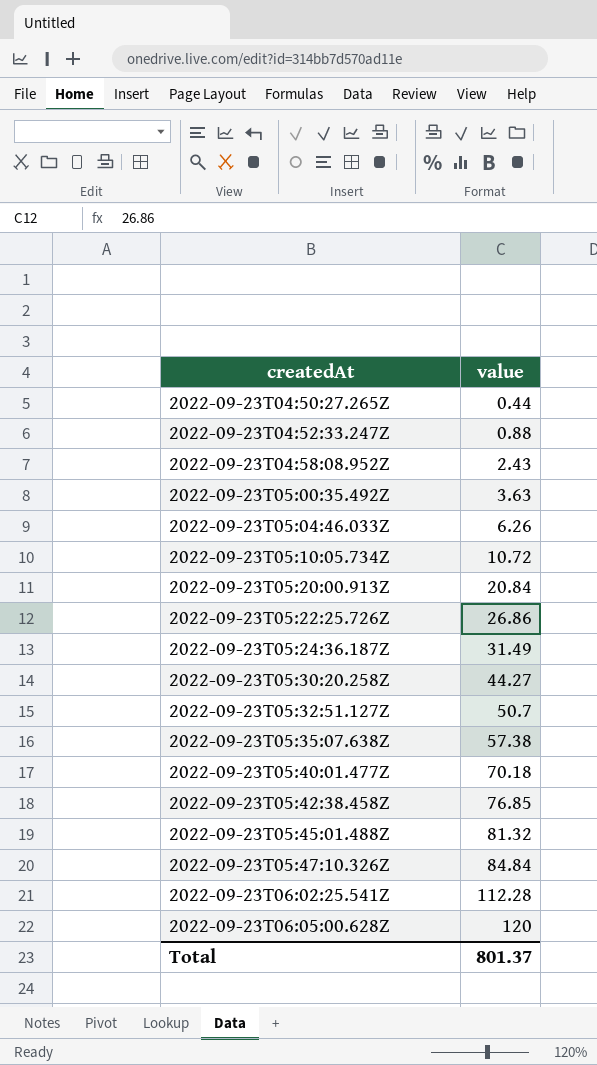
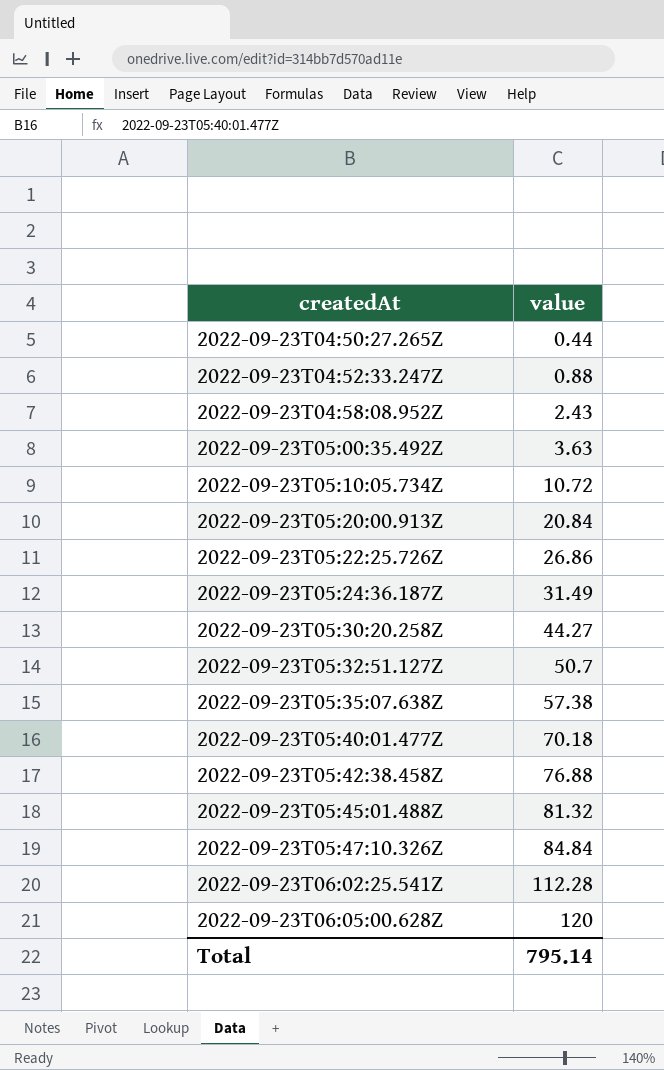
row 2022-09-23T05:04:46.033Z: 6.26 -> none
2022-09-23T05:42:38.458Z | value: 76.85 -> 76.88
Total | value: 801.37 -> 795.14

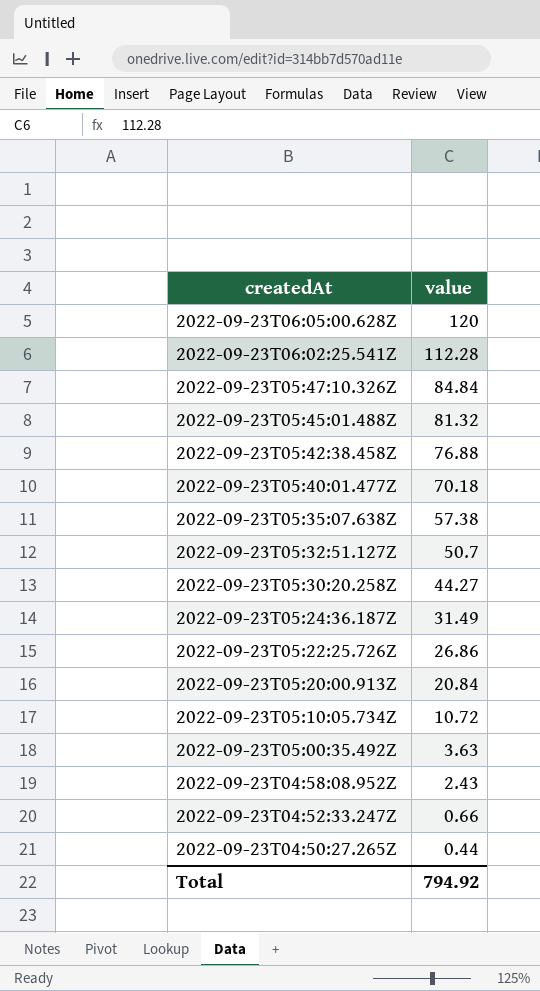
row order: createdAt ascending -> createdAt descending
2022-09-23T04:52:33.247Z | value: 0.88 -> 0.66
Total | value: 795.14 -> 794.92

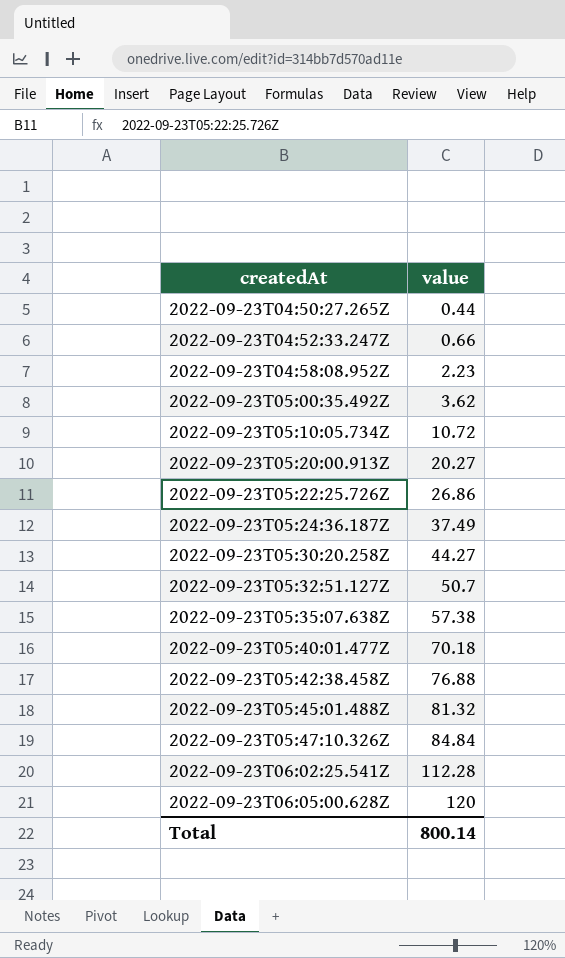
row order: createdAt descending -> createdAt ascending
2022-09-23T04:58:08.952Z | value: 2.43 -> 2.23
2022-09-23T05:00:35.492Z | value: 3.63 -> 3.62
2022-09-23T05:20:00.913Z | value: 20.84 -> 20.27
2022-09-23T05:24:36.187Z | value: 31.49 -> 37.49
Total | value: 794.92 -> 800.14

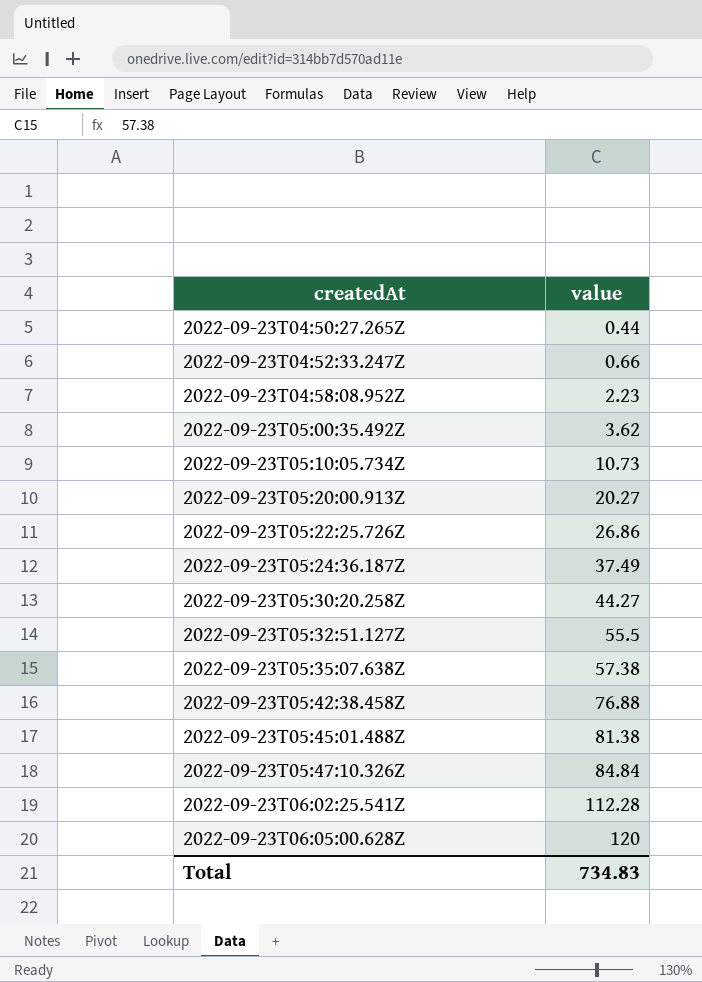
row 2022-09-23T05:40:01.477Z: 70.18 -> none
2022-09-23T05:10:05.734Z | value: 10.72 -> 10.73
2022-09-23T05:32:51.127Z | value: 50.7 -> 55.5
2022-09-23T05:45:01.488Z | value: 81.32 -> 81.38
Total | value: 800.14 -> 734.83

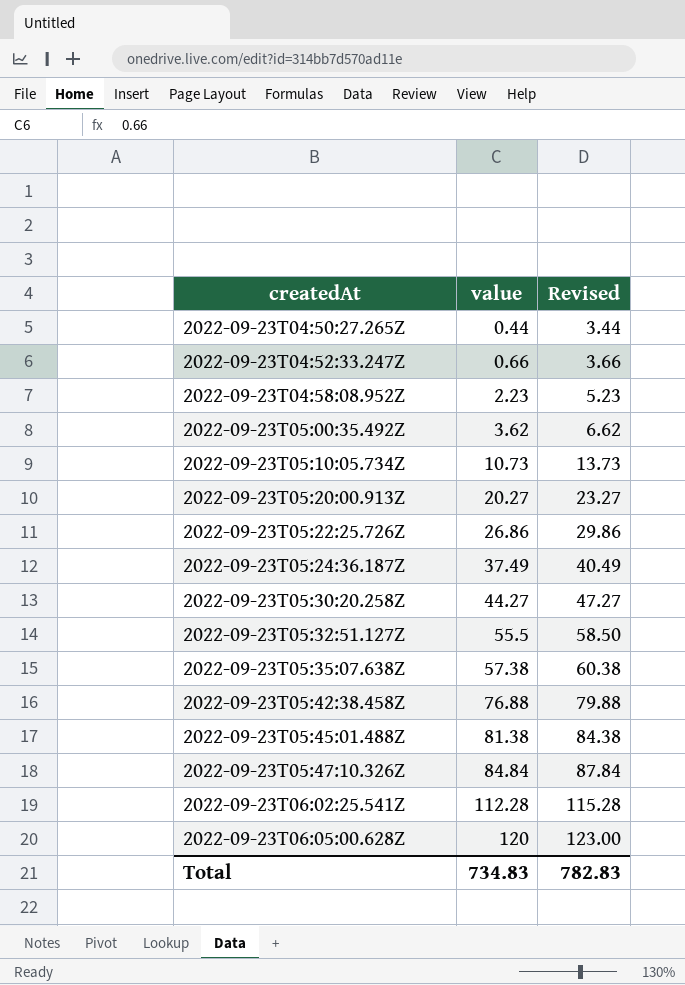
column Revised | formula: none -> [value] + 3

